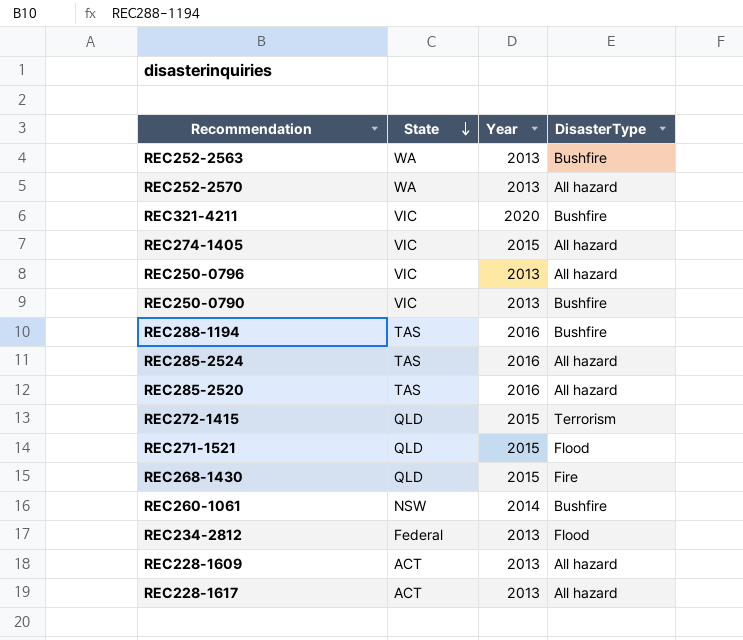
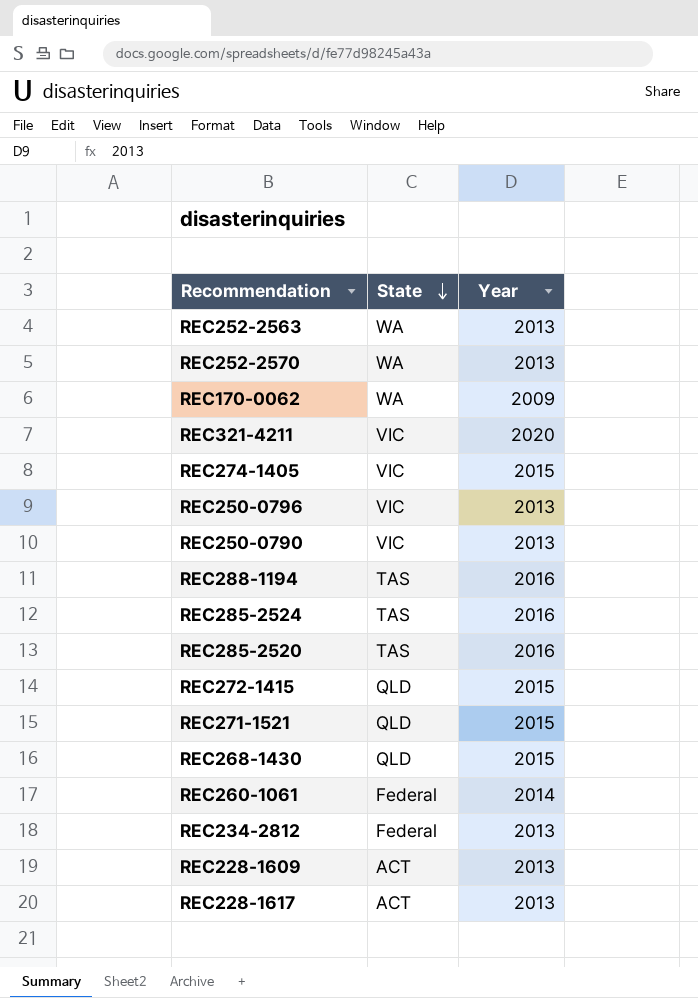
column DisasterType | position: 4 -> none
row REC170-0062: none -> WA | 2009
REC260-1061 | State: NSW -> Federal

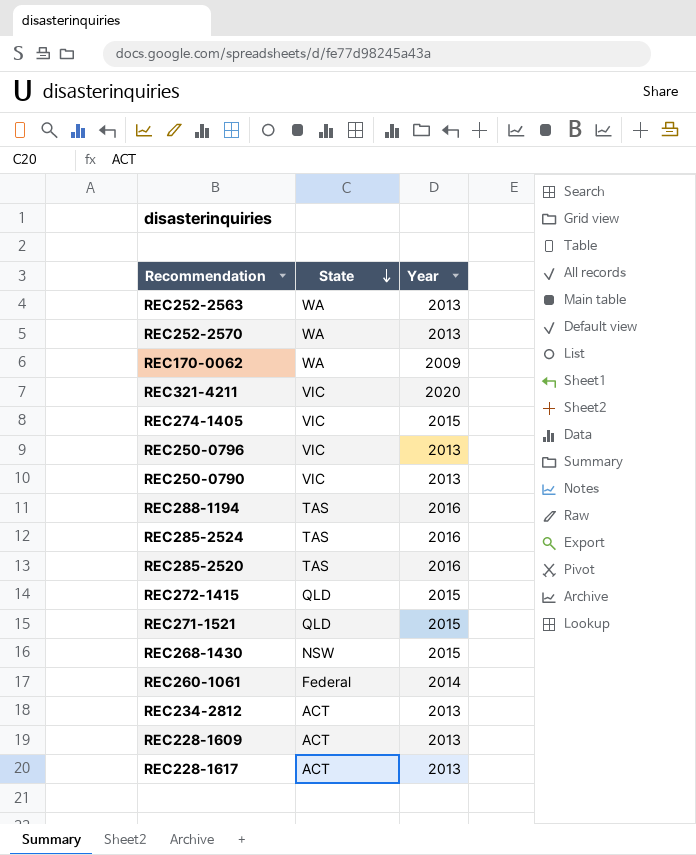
REC268-1430 | State: QLD -> NSW
REC234-2812 | State: Federal -> ACT

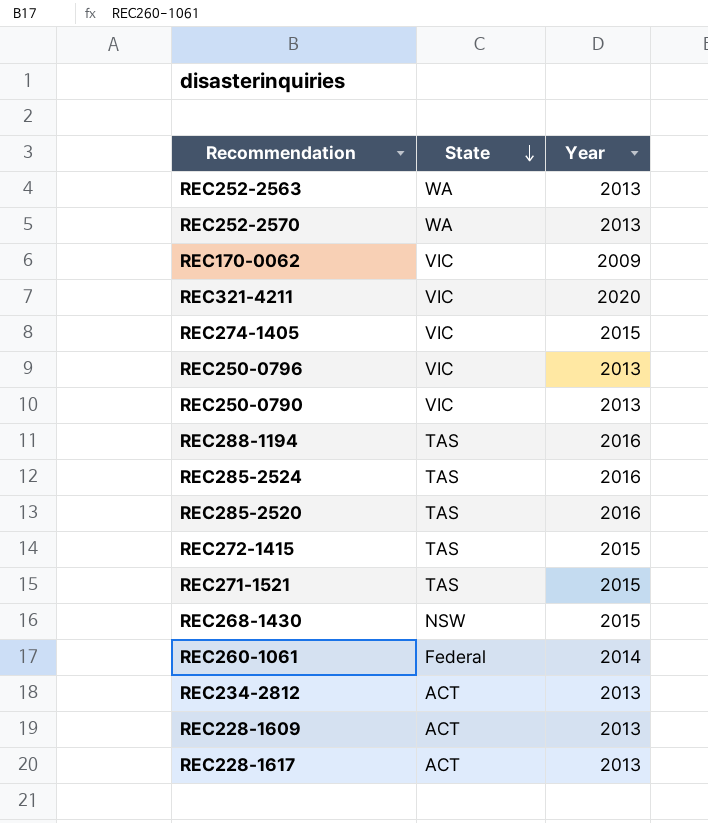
REC170-0062 | State: WA -> VIC
REC272-1415 | State: QLD -> TAS
REC271-1521 | State: QLD -> TAS

